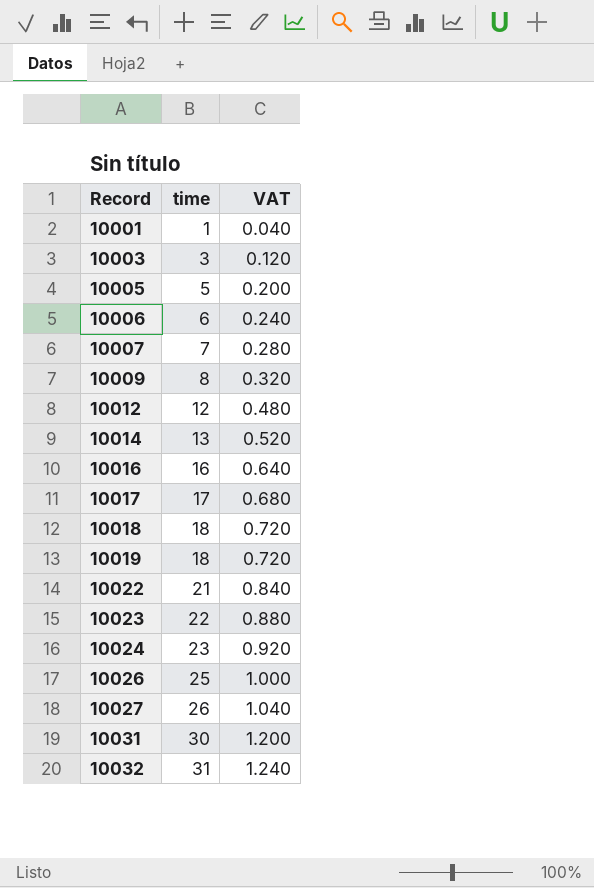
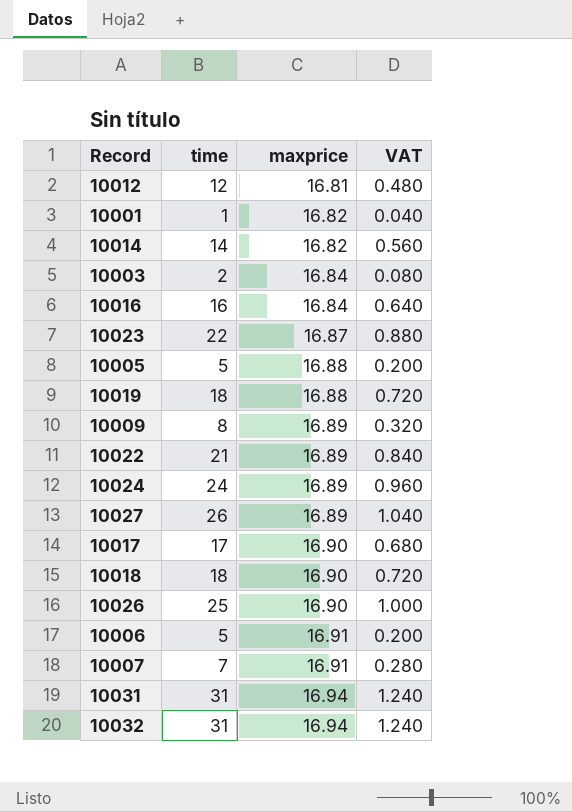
row order: Record ascending -> maxprice ascending
column maxprice | position: none -> 3
10014 | time: 13 -> 14
10014 | VAT: 0.520 -> 0.560
10003 | time: 3 -> 2
10003 | VAT: 0.120 -> 0.080
10024 | time: 23 -> 24
10024 | VAT: 0.920 -> 0.960
10006 | time: 6 -> 5
10006 | VAT: 0.240 -> 0.200
10031 | time: 30 -> 31
10031 | VAT: 1.200 -> 1.240

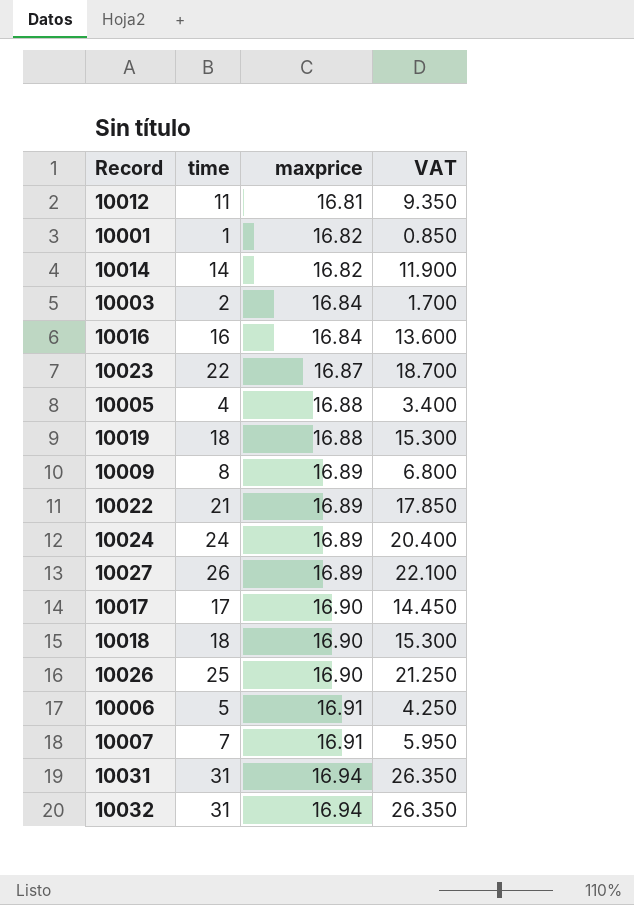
column VAT | formula: [time] * 0.04 -> [time] * 0.85
10012 | time: 12 -> 11
10005 | time: 5 -> 4

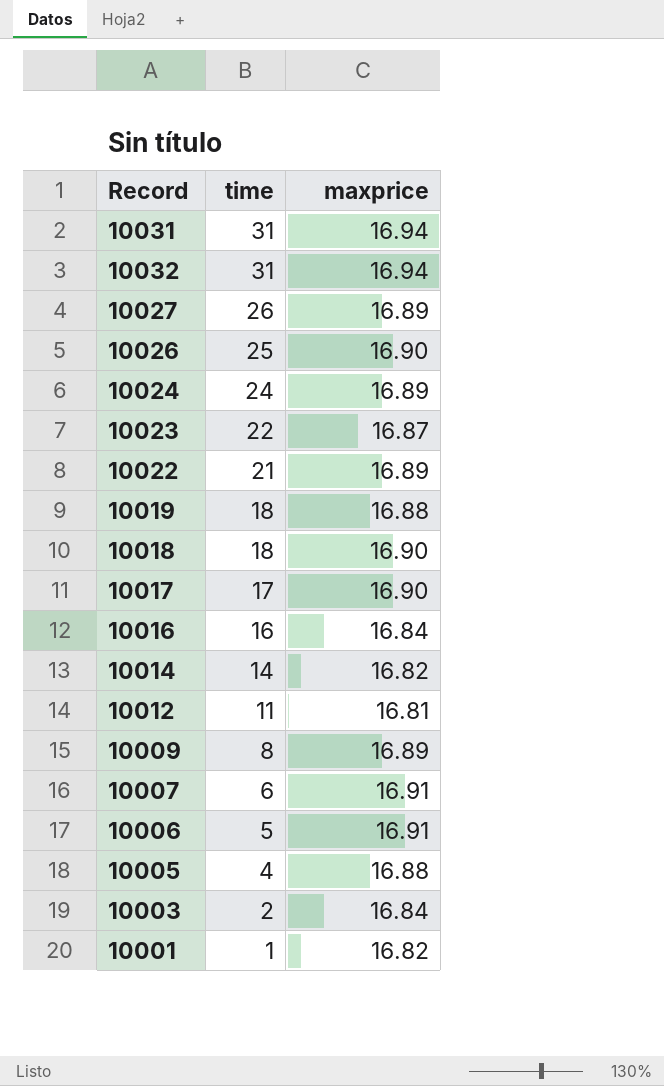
row order: maxprice ascending -> time descending
column VAT | formula: [time] * 0.85 -> none
10007 | time: 7 -> 6

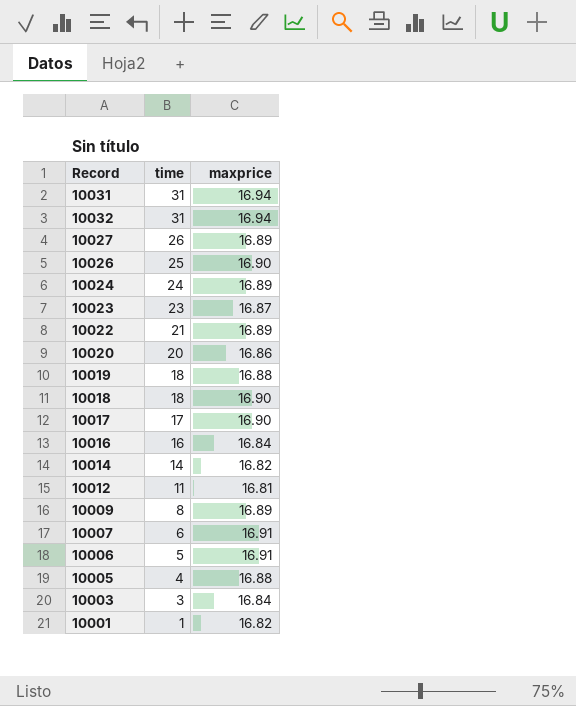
10023 | time: 22 -> 23
row 10020: none -> 20 | 16.86
10003 | time: 2 -> 3

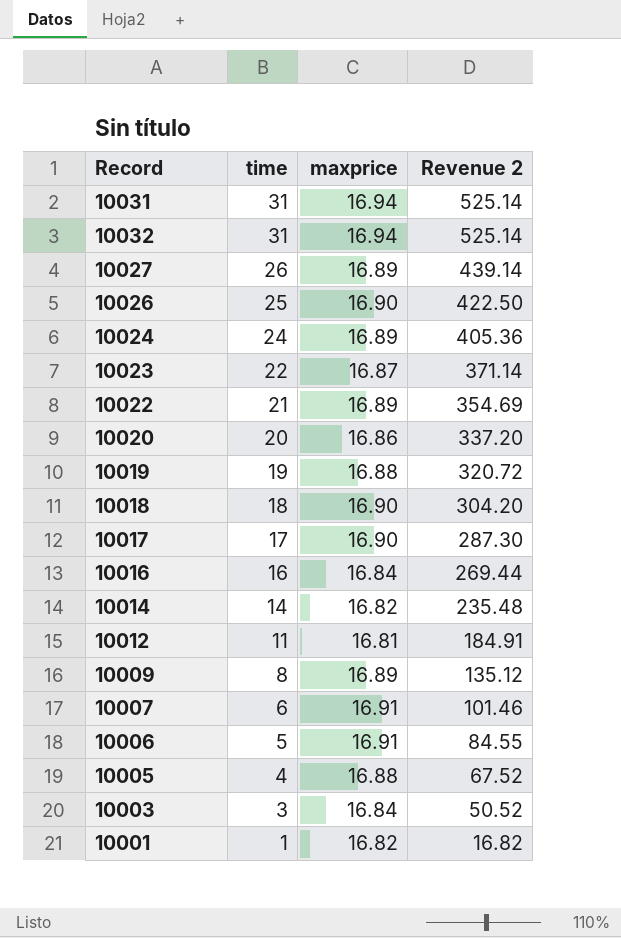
column Revenue 2 | formula: none -> [time] * [maxprice]
10023 | time: 23 -> 22
10019 | time: 18 -> 19

